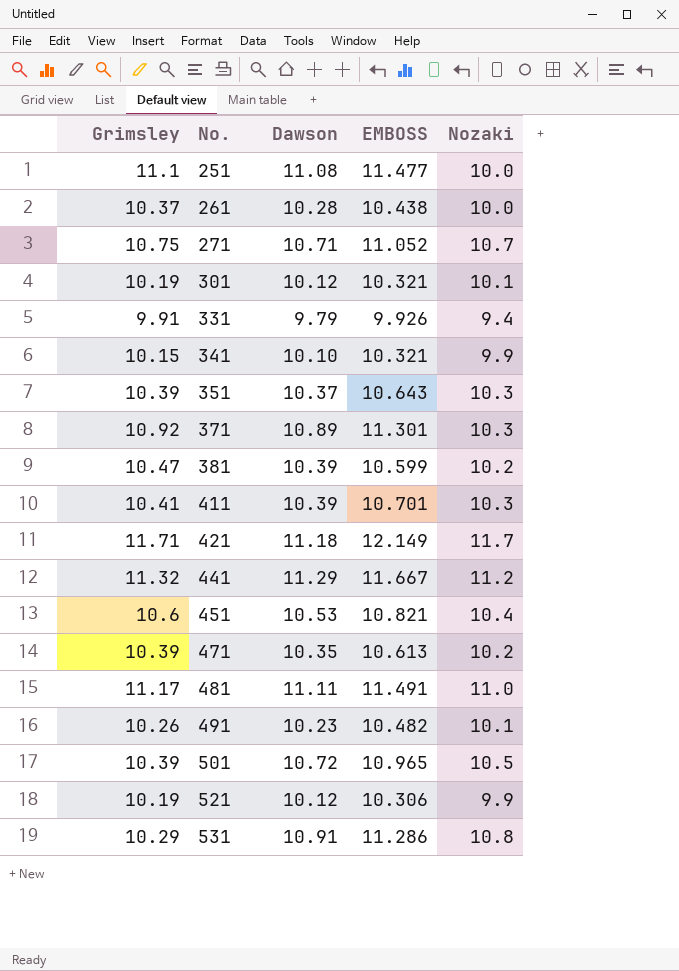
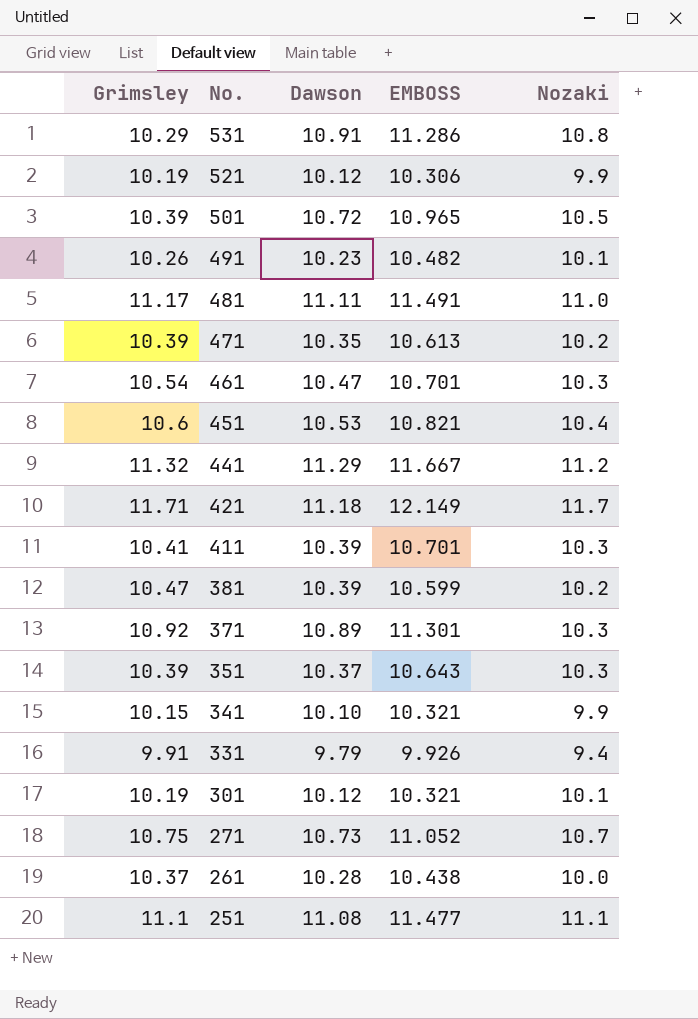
row order: No. ascending -> No. descending
row 461: none -> 10.54 | 10.47 | 10.701 | 10.3
271 | Dawson: 10.71 -> 10.73
251 | Nozaki: 10.0 -> 11.1

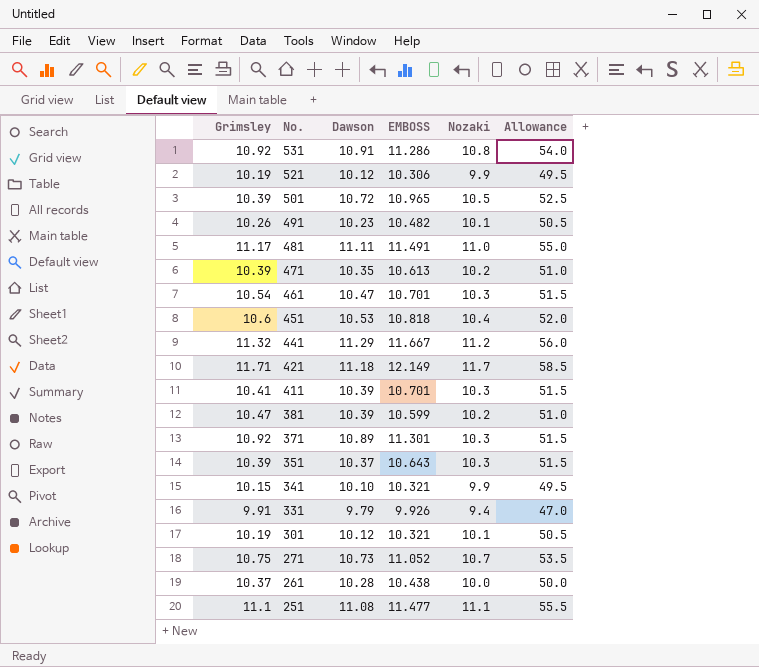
column Allowance | formula: none -> [Nozaki] * 5
531 | Grimsley: 10.29 -> 10.92
451 | EMBOSS: 10.821 -> 10.818

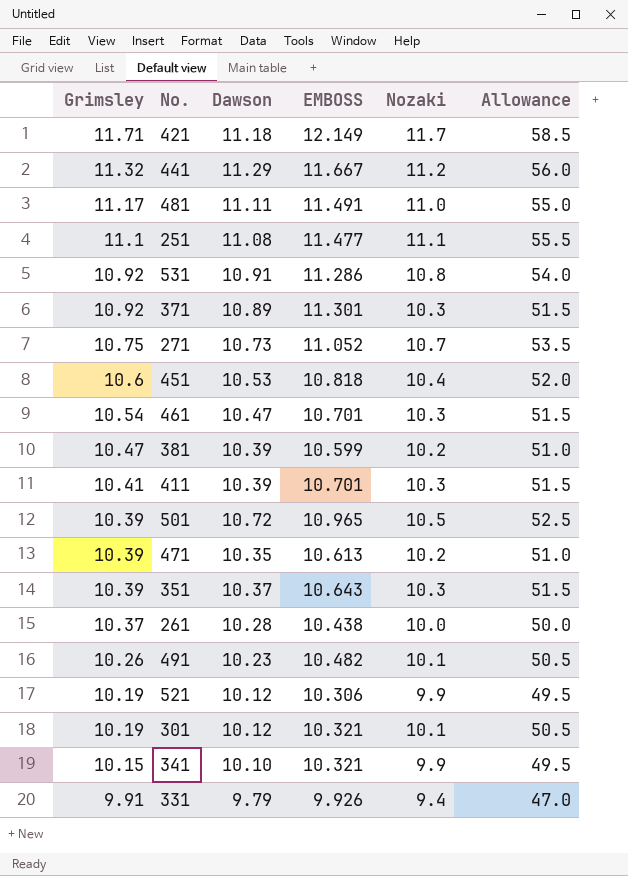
row order: No. descending -> Grimsley descending

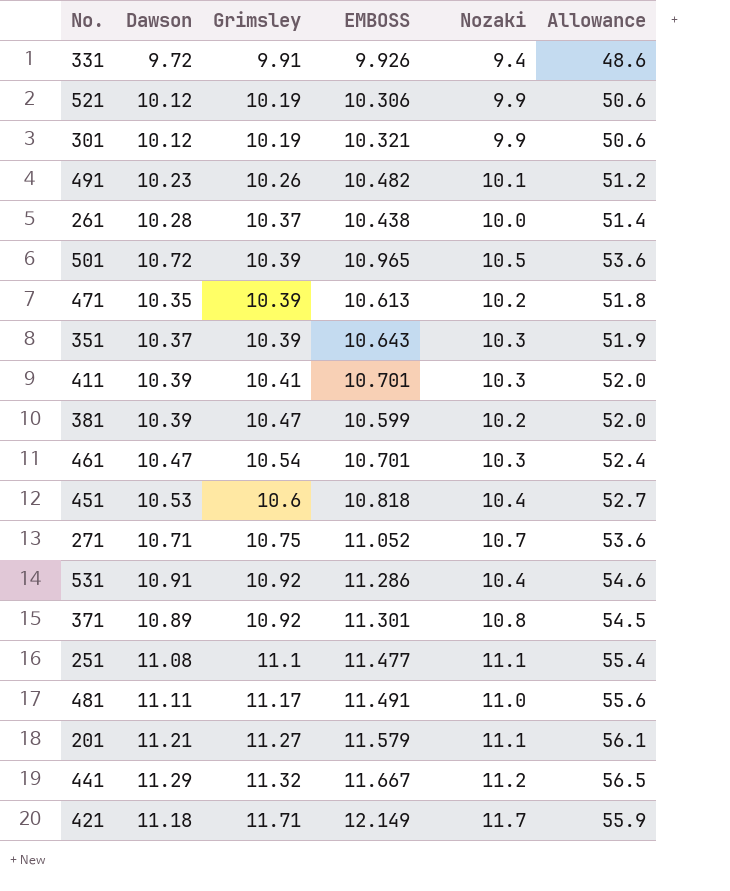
row order: Grimsley descending -> Grimsley ascending
column Grimsley | position: 1 -> 3
column Allowance | formula: [Nozaki] * 5 -> [Dawson] * 5
row 341: 10.15 | 10.10 | 10.321 | 9.9 | 49.5 -> none
331 | Dawson: 9.79 -> 9.72
301 | Nozaki: 10.1 -> 9.9
271 | Dawson: 10.73 -> 10.71
531 | Nozaki: 10.8 -> 10.4
371 | Nozaki: 10.3 -> 10.8
row 201: none -> 11.21 | 11.27 | 11.579 | 11.1 | 56.1

